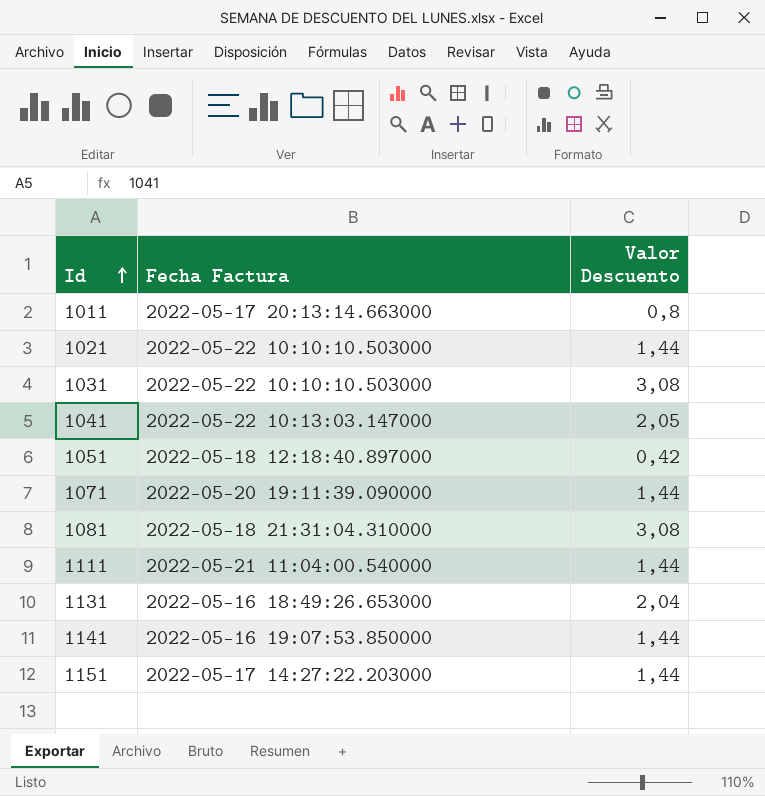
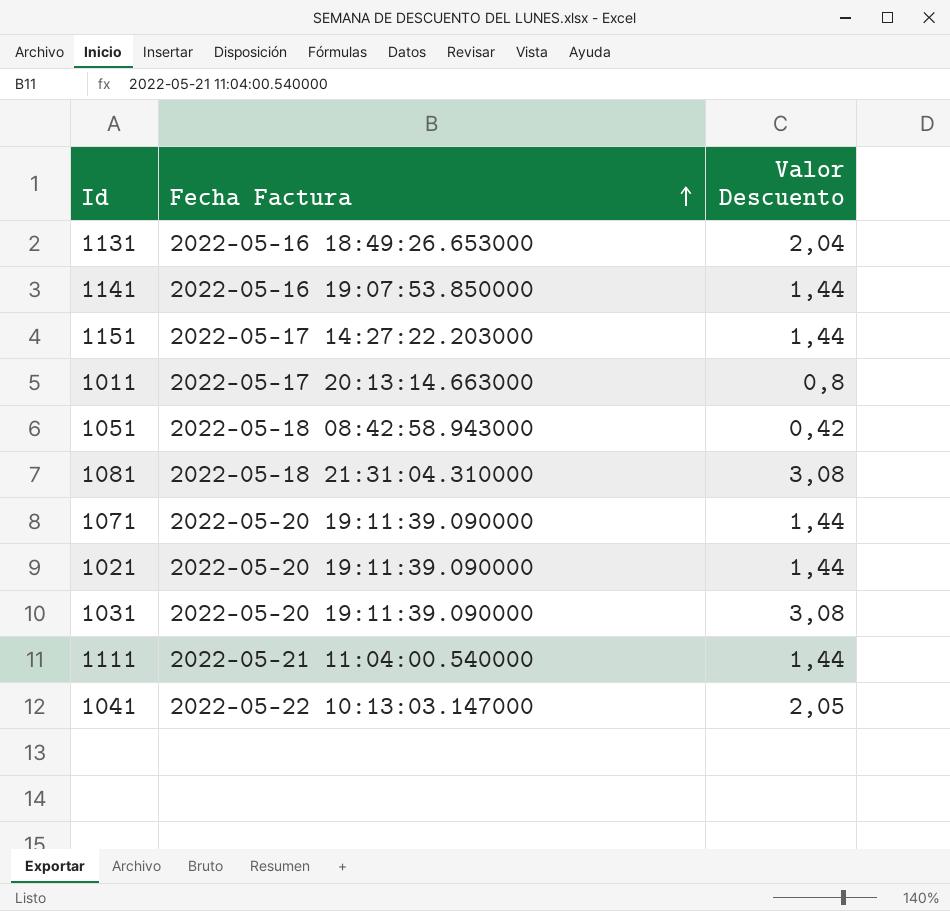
row order: Id ascending -> Fecha Factura ascending
1051 | Fecha Factura: 2022-05-18 12:18:40.897000 -> 2022-05-18 08:42:58.943000
1021 | Fecha Factura: 2022-05-22 10:10:10.503000 -> 2022-05-20 19:11:39.090000
1031 | Fecha Factura: 2022-05-22 10:10:10.503000 -> 2022-05-20 19:11:39.090000

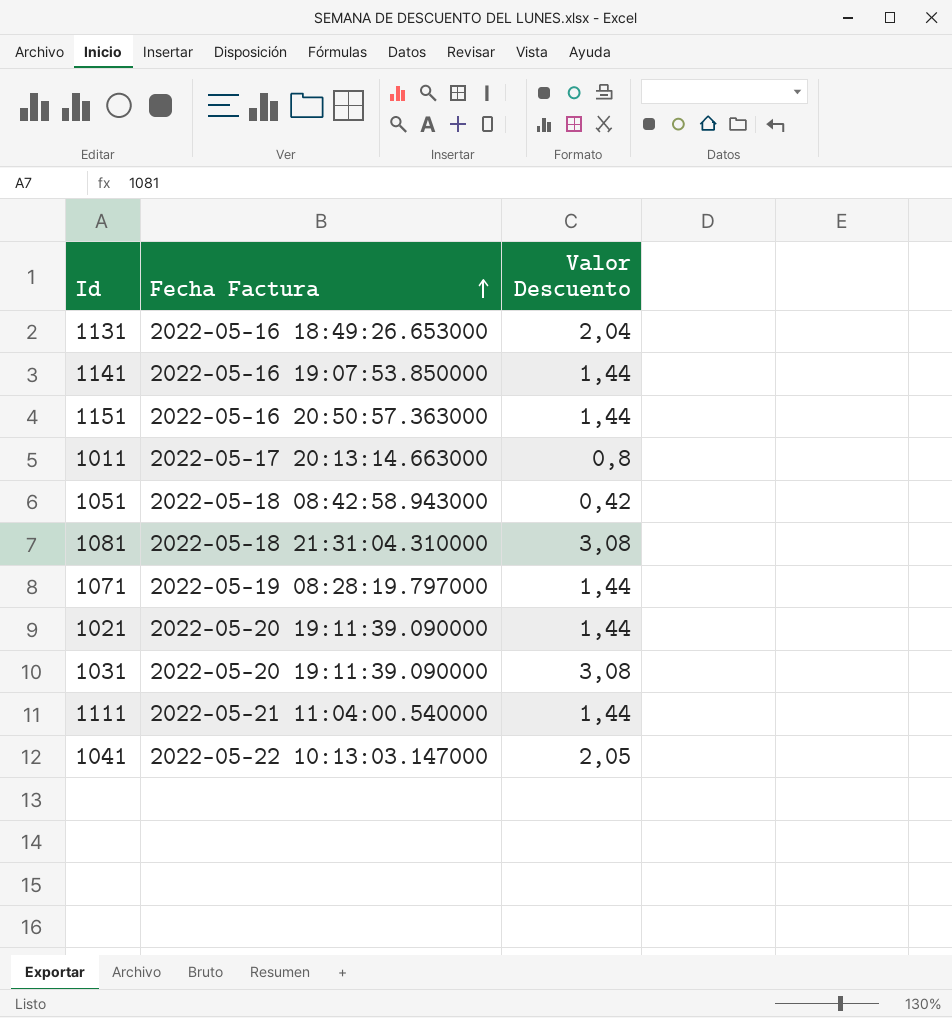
1151 | Fecha Factura: 2022-05-17 14:27:22.203000 -> 2022-05-16 20:50:57.363000
1071 | Fecha Factura: 2022-05-20 19:11:39.090000 -> 2022-05-19 08:28:19.797000

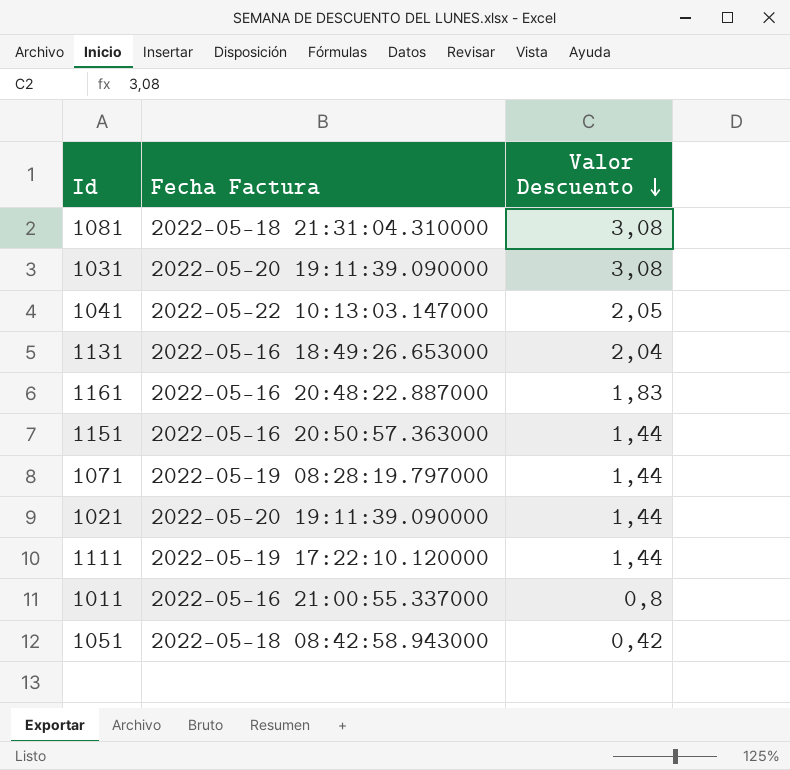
row order: Fecha Factura ascending -> Valor Descuento descending
row 1141: 2022-05-16 19:07:53.850000 | 1,44 -> none
row 1161: none -> 2022-05-16 20:48:22.887000 | 1,83
1111 | Fecha Factura: 2022-05-21 11:04:00.540000 -> 2022-05-19 17:22:10.120000
1011 | Fecha Factura: 2022-05-17 20:13:14.663000 -> 2022-05-16 21:00:55.337000

